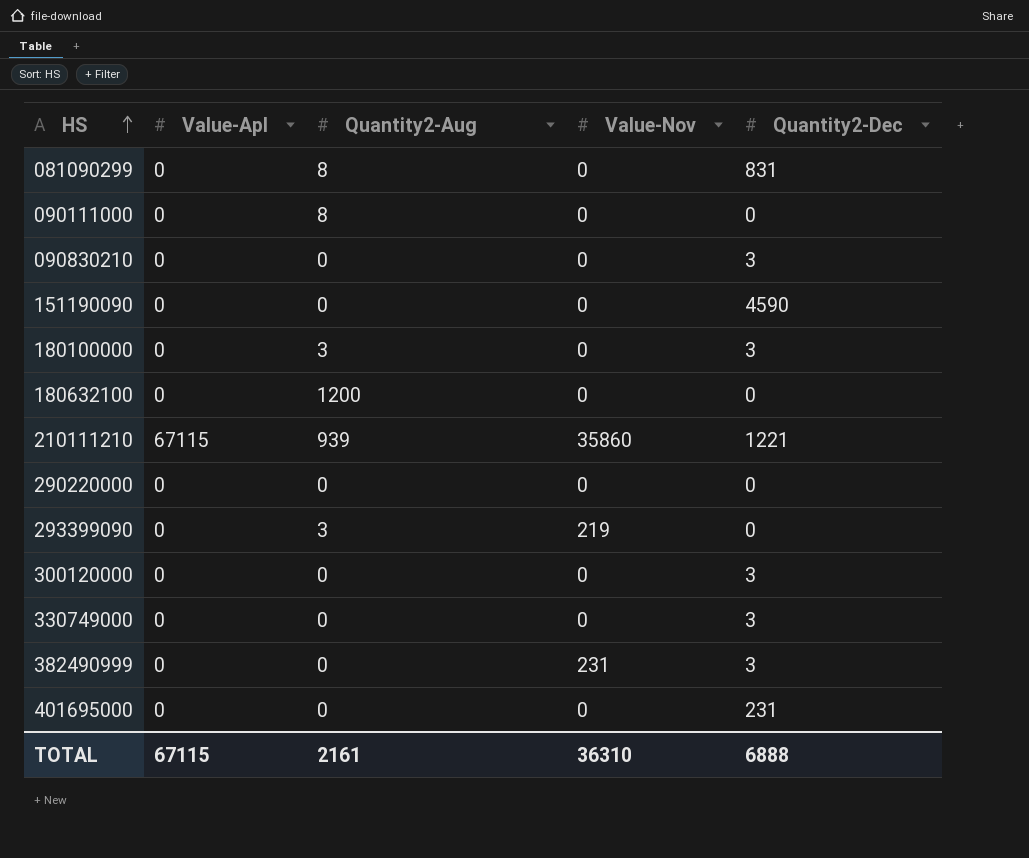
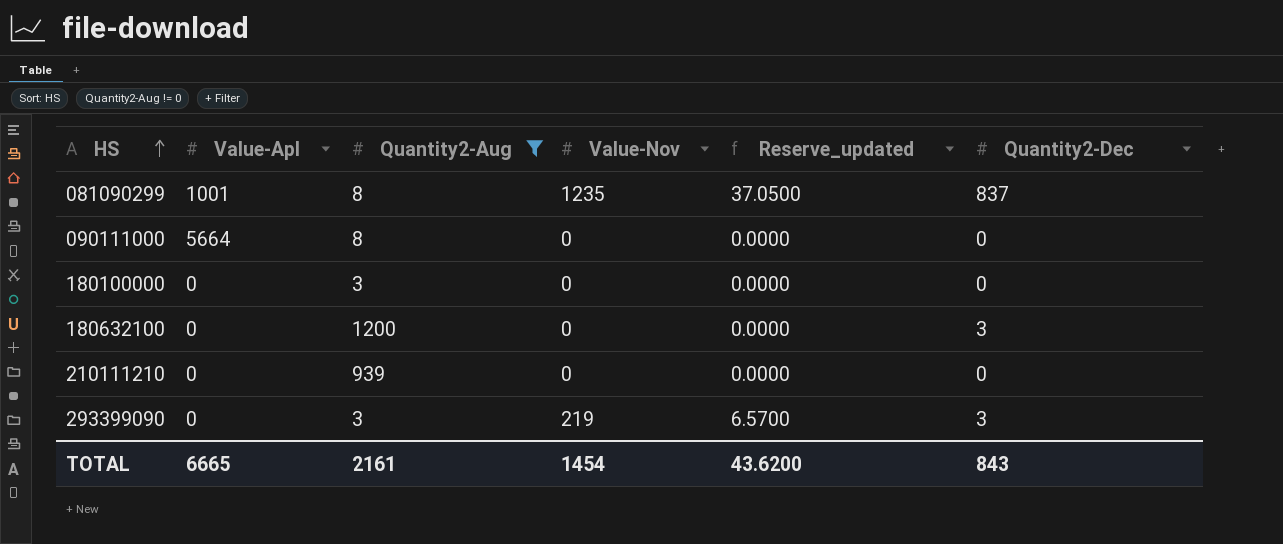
filter: none -> Quantity2-Aug != 0
column Reserve_updated | formula: none -> [Value-Nov] * 0.03
081090299 | Value-Apl: 0 -> 1001
081090299 | Value-Nov: 0 -> 1235
081090299 | Quantity2-Dec: 831 -> 837
090111000 | Value-Apl: 0 -> 5664
180100000 | Quantity2-Dec: 3 -> 0
180632100 | Quantity2-Dec: 0 -> 3
210111210 | Value-Apl: 67115 -> 0
210111210 | Value-Nov: 35860 -> 0
210111210 | Quantity2-Dec: 1221 -> 0
293399090 | Quantity2-Dec: 0 -> 3
TOTAL | Value-Apl: 67115 -> 6665
TOTAL | Value-Nov: 36310 -> 1454
TOTAL | Quantity2-Dec: 6888 -> 843

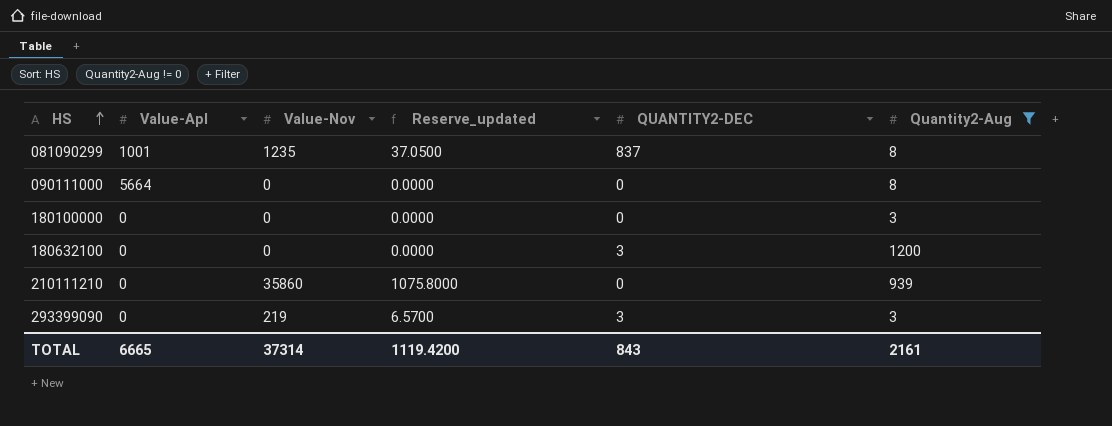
column name: Quantity2-Dec -> QUANTITY2-DEC
column Quantity2-Aug | position: 3 -> 6
210111210 | Value-Nov: 0 -> 35860
210111210 | Reserve_updated: 0.0000 -> 1075.8000
TOTAL | Value-Nov: 1454 -> 37314
TOTAL | Reserve_updated: 43.6200 -> 1119.4200

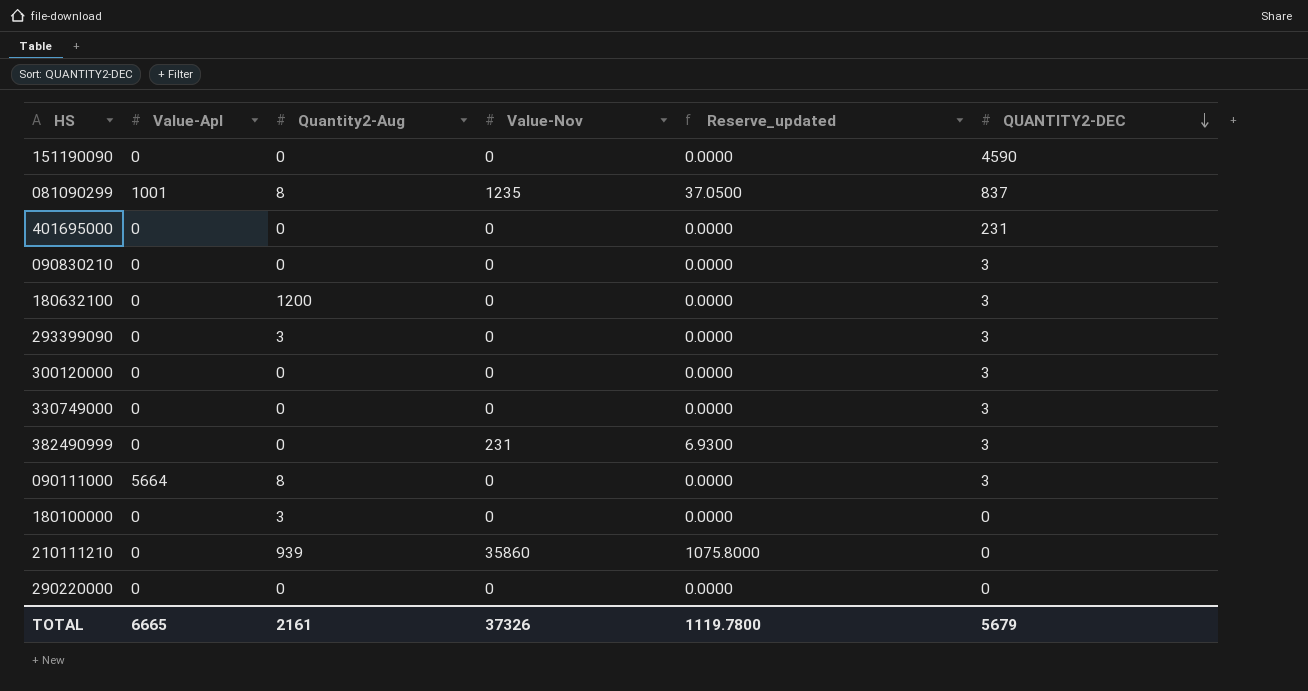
filter: Quantity2-Aug != 0 -> none
row order: HS ascending -> QUANTITY2-DEC descending
column Quantity2-Aug | position: 6 -> 3
293399090 | Value-Nov: 219 -> 0
293399090 | Reserve_updated: 6.5700 -> 0.0000
090111000 | QUANTITY2-DEC: 0 -> 3
TOTAL | Value-Nov: 37314 -> 37326
TOTAL | Reserve_updated: 1119.4200 -> 1119.7800
TOTAL | QUANTITY2-DEC: 843 -> 5679

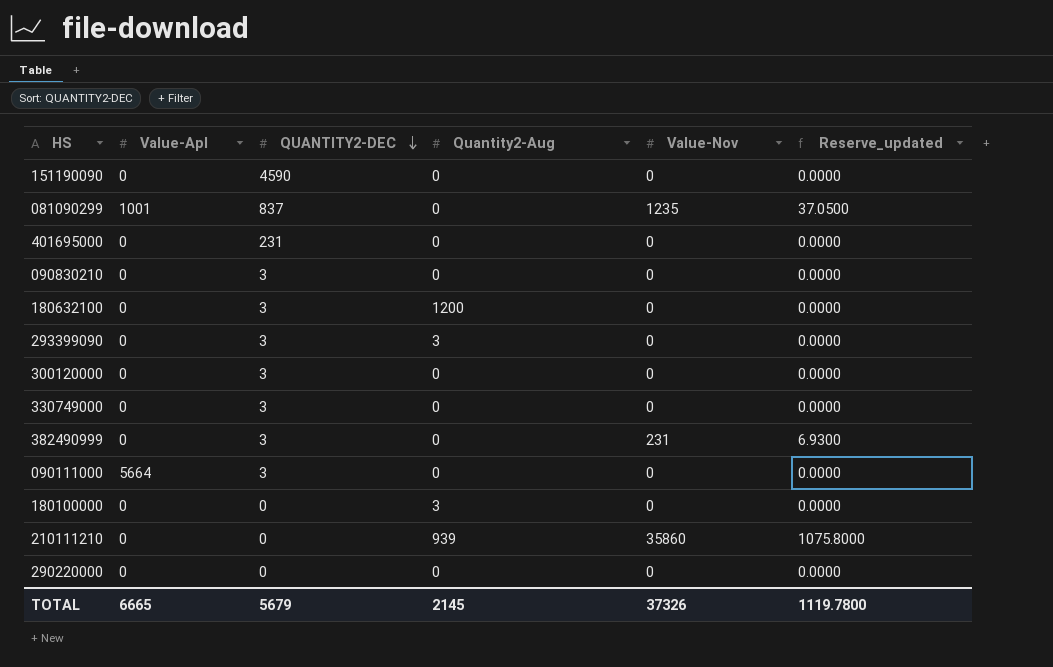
column QUANTITY2-DEC | position: 6 -> 3
081090299 | Quantity2-Aug: 8 -> 0
090111000 | Quantity2-Aug: 8 -> 0
TOTAL | Quantity2-Aug: 2161 -> 2145

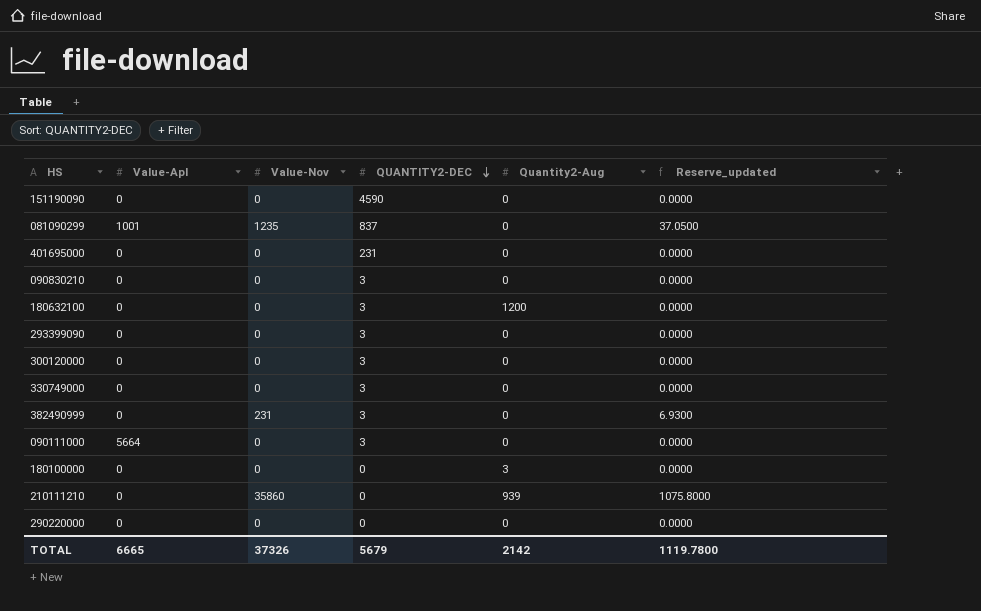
column Value-Nov | position: 5 -> 3
293399090 | Quantity2-Aug: 3 -> 0
TOTAL | Quantity2-Aug: 2145 -> 2142

